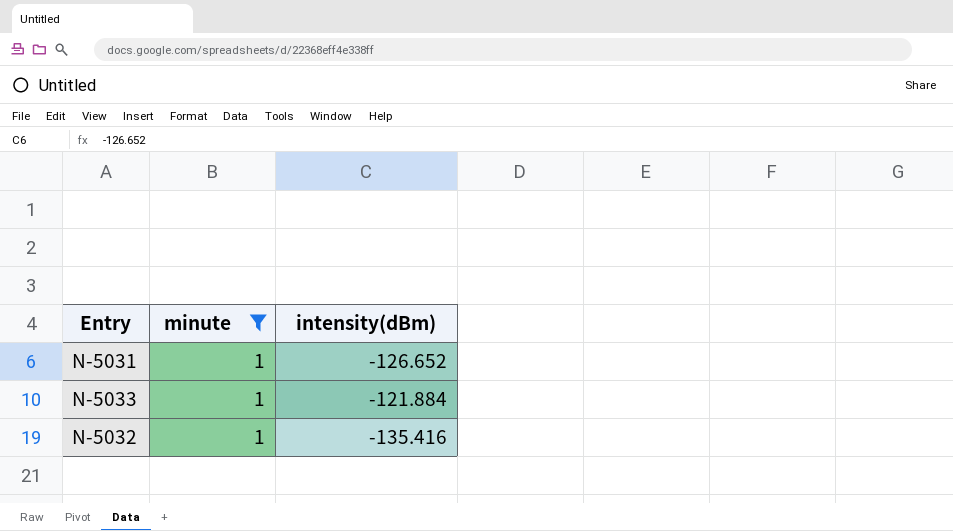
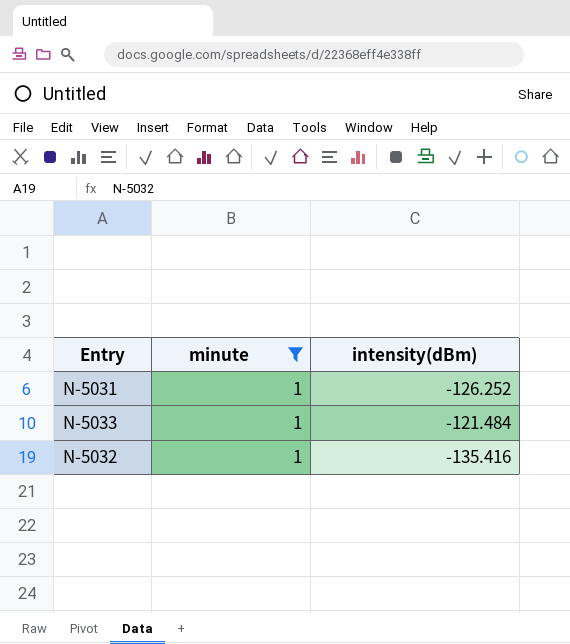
N-5031 | intensity(dBm): -126.652 -> -126.252
N-5033 | intensity(dBm): -121.884 -> -121.484

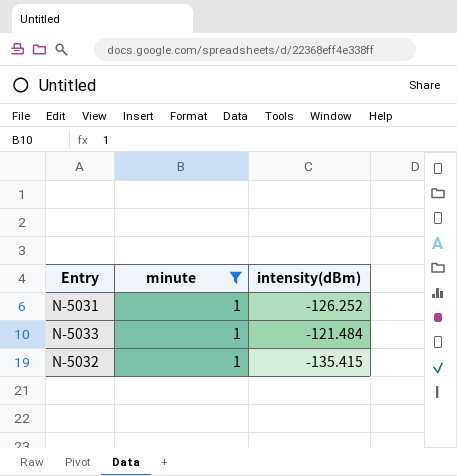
N-5032 | intensity(dBm): -135.416 -> -135.415

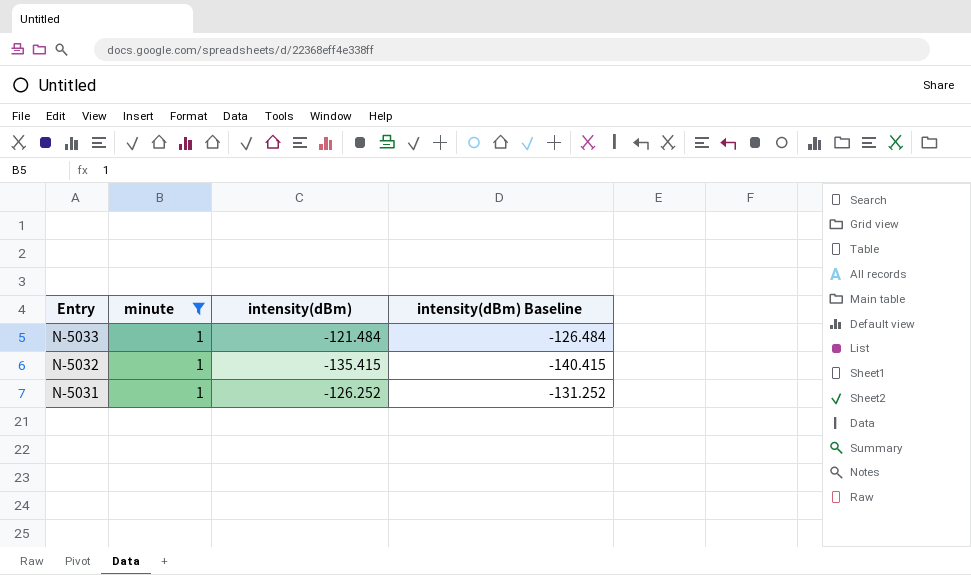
row order: none -> Entry descending
column intensity(dBm) Baseline | formula: none -> [intensity(dBm)] - 5

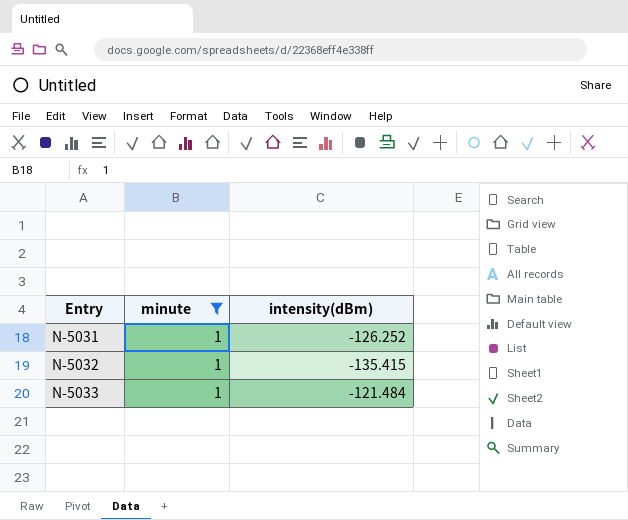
row order: Entry descending -> Entry ascending
column intensity(dBm) Baseline | formula: [intensity(dBm)] - 5 -> none

